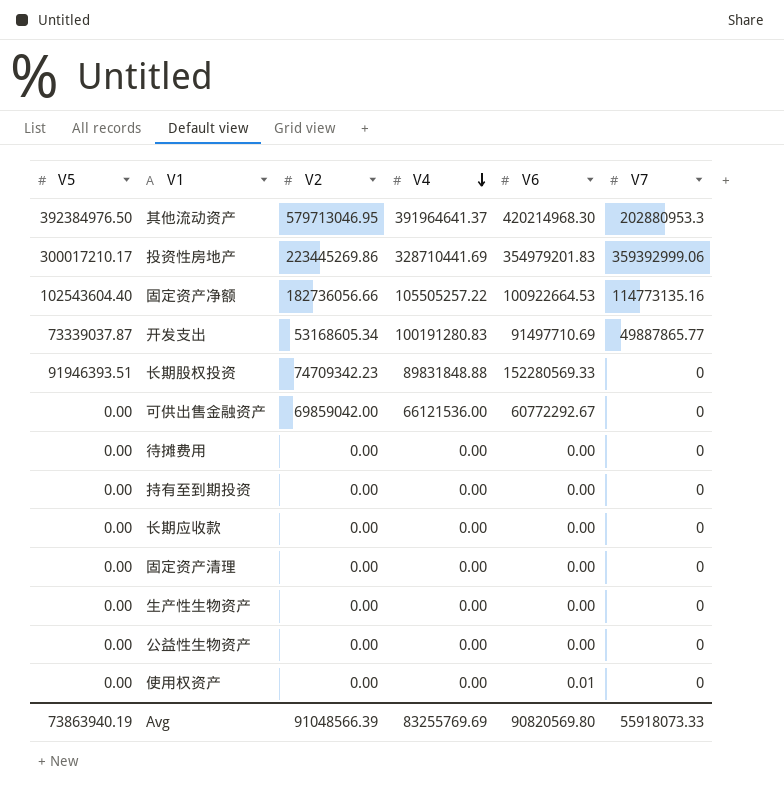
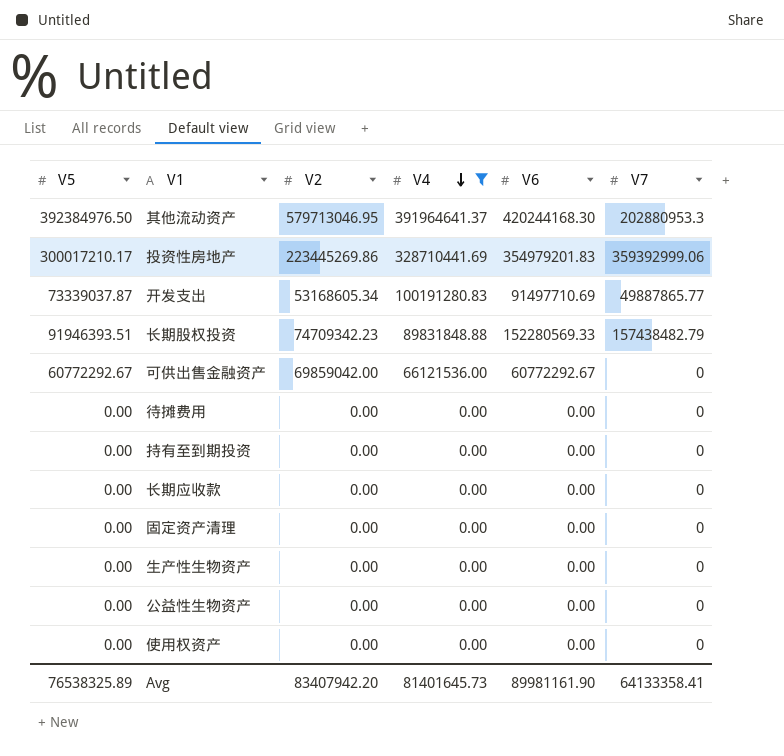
filter: none -> V4 != 105505257.22
其他流动资产 | V6: 420214968.30 -> 420244168.30
长期股权投资 | V7: 0 -> 157438482.79
可供出售金融资产 | V5: 0.00 -> 60772292.67
使用权资产 | V6: 0.01 -> 0.00
Avg | V5: 73863940.19 -> 76538325.89
Avg | V2: 91048566.39 -> 83407942.20
Avg | V4: 83255769.69 -> 81401645.73
Avg | V6: 90820569.80 -> 89981161.90
Avg | V7: 55918073.33 -> 64133358.41

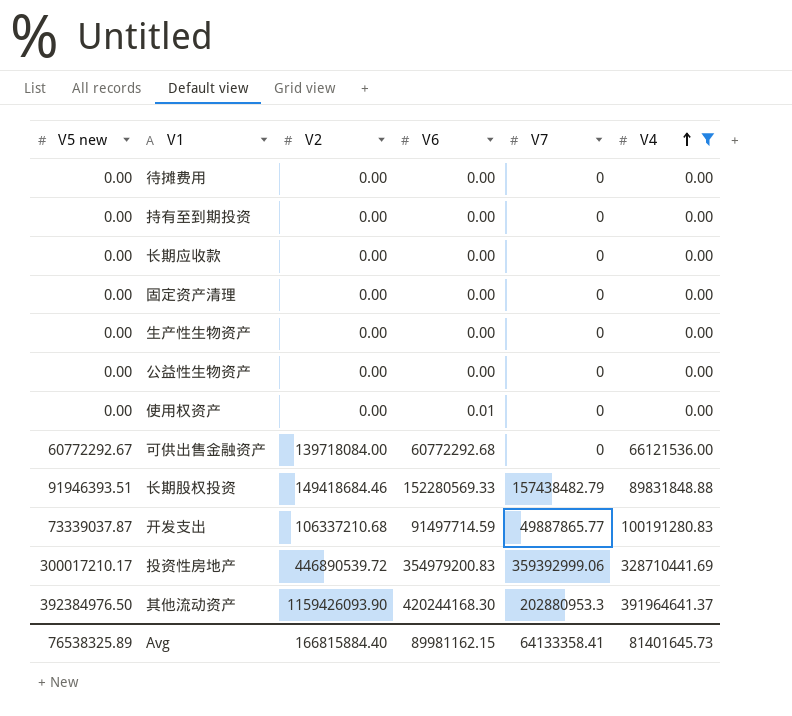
row order: V4 descending -> V4 ascending
column name: V5 -> V5 new
column V4 | position: 4 -> 6
使用权资产 | V6: 0.00 -> 0.01
可供出售金融资产 | V2: 69859042.00 -> 139718084.00
可供出售金融资产 | V6: 60772292.67 -> 60772292.68
长期股权投资 | V2: 74709342.23 -> 149418684.46
开发支出 | V2: 53168605.34 -> 106337210.68
开发支出 | V6: 91497710.69 -> 91497714.59
投资性房地产 | V2: 223445269.86 -> 446890539.72
投资性房地产 | V6: 354979201.83 -> 354979200.83
其他流动资产 | V2: 579713046.95 -> 1159426093.90
Avg | V2: 83407942.20 -> 166815884.40
Avg | V6: 89981161.90 -> 89981162.15

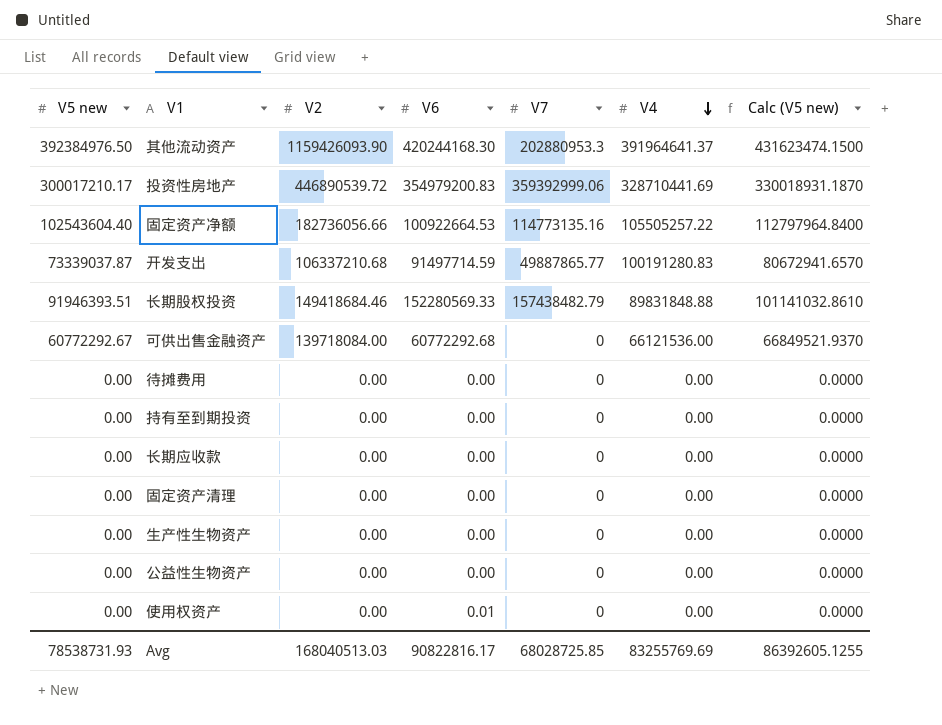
filter: V4 != 105505257.22 -> none
row order: V4 ascending -> V4 descending
column Calc (V5 new) | formula: none -> [V5 new] * 1.1
Avg | V5 new: 76538325.89 -> 78538731.93
Avg | V2: 166815884.40 -> 168040513.03
Avg | V6: 89981162.15 -> 90822816.17
Avg | V7: 64133358.41 -> 68028725.85
Avg | V4: 81401645.73 -> 83255769.69

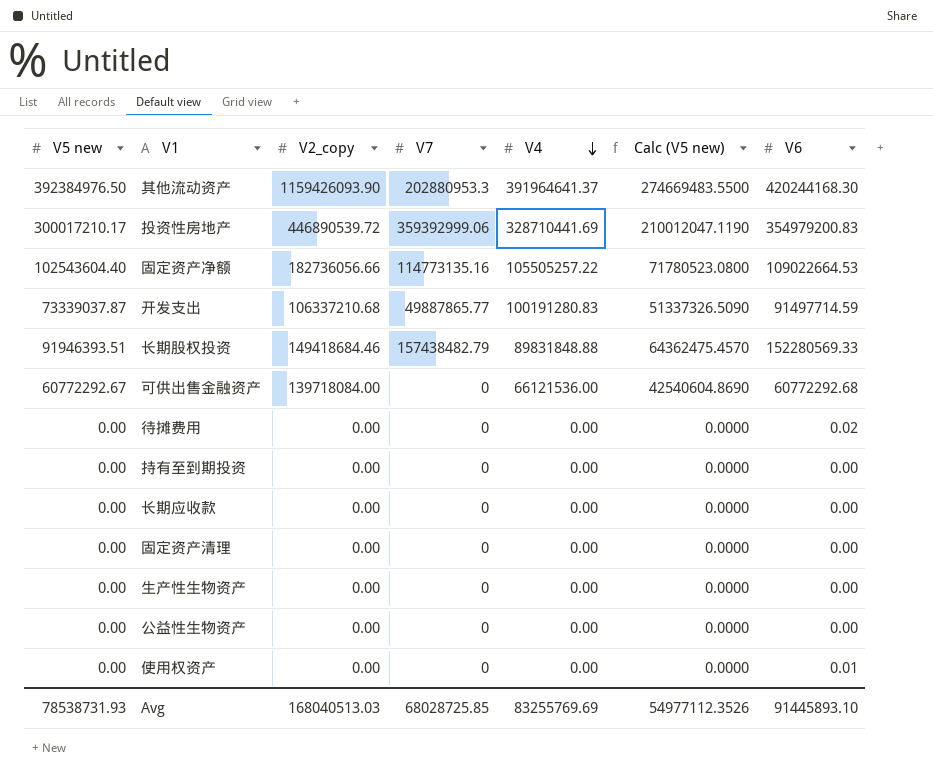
column name: V2 -> V2_copy
column Calc (V5 new) | formula: [V5 new] * 1.1 -> [V5 new] * 0.7
column V6 | position: 4 -> 7
固定资产净额 | V6: 100922664.53 -> 109022664.53
待摊费用 | V6: 0.00 -> 0.02
Avg | Calc (V5 new): 86392605.1255 -> 54977112.3526
Avg | V6: 90822816.17 -> 91445893.10

